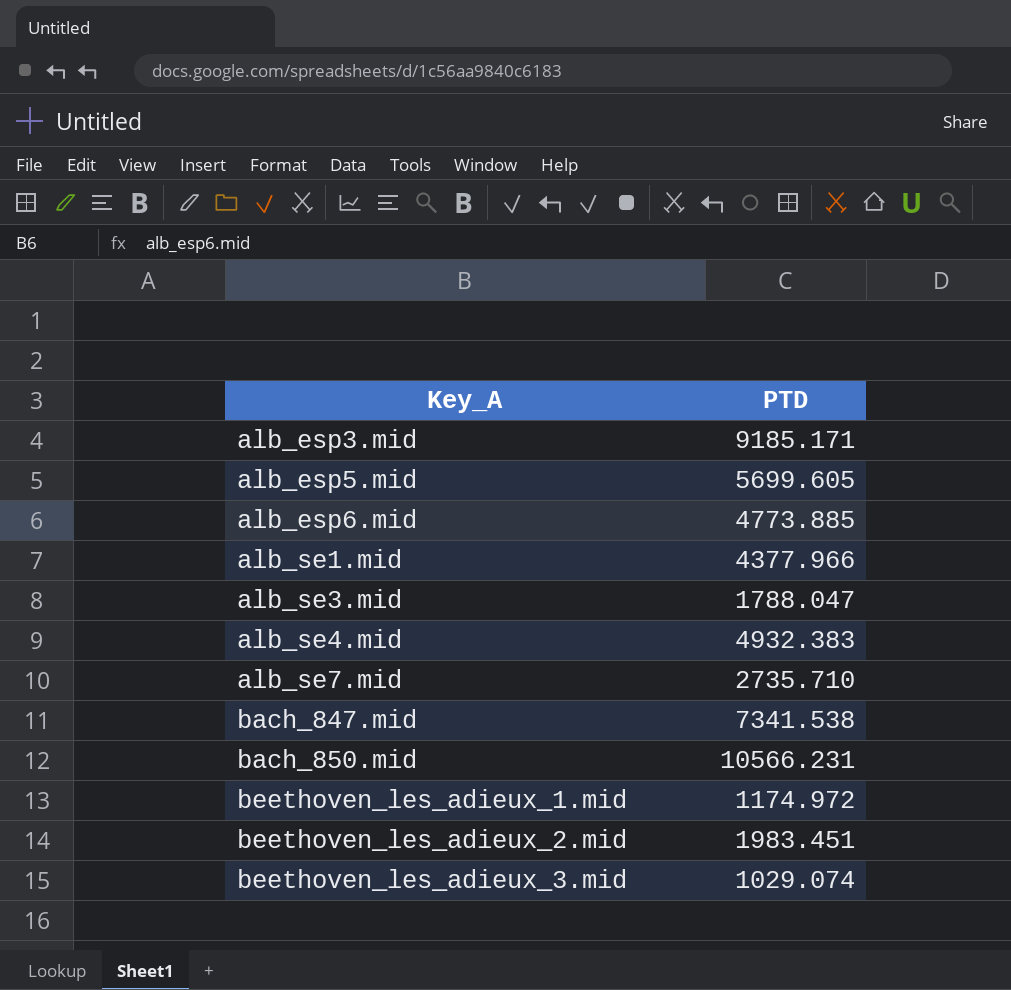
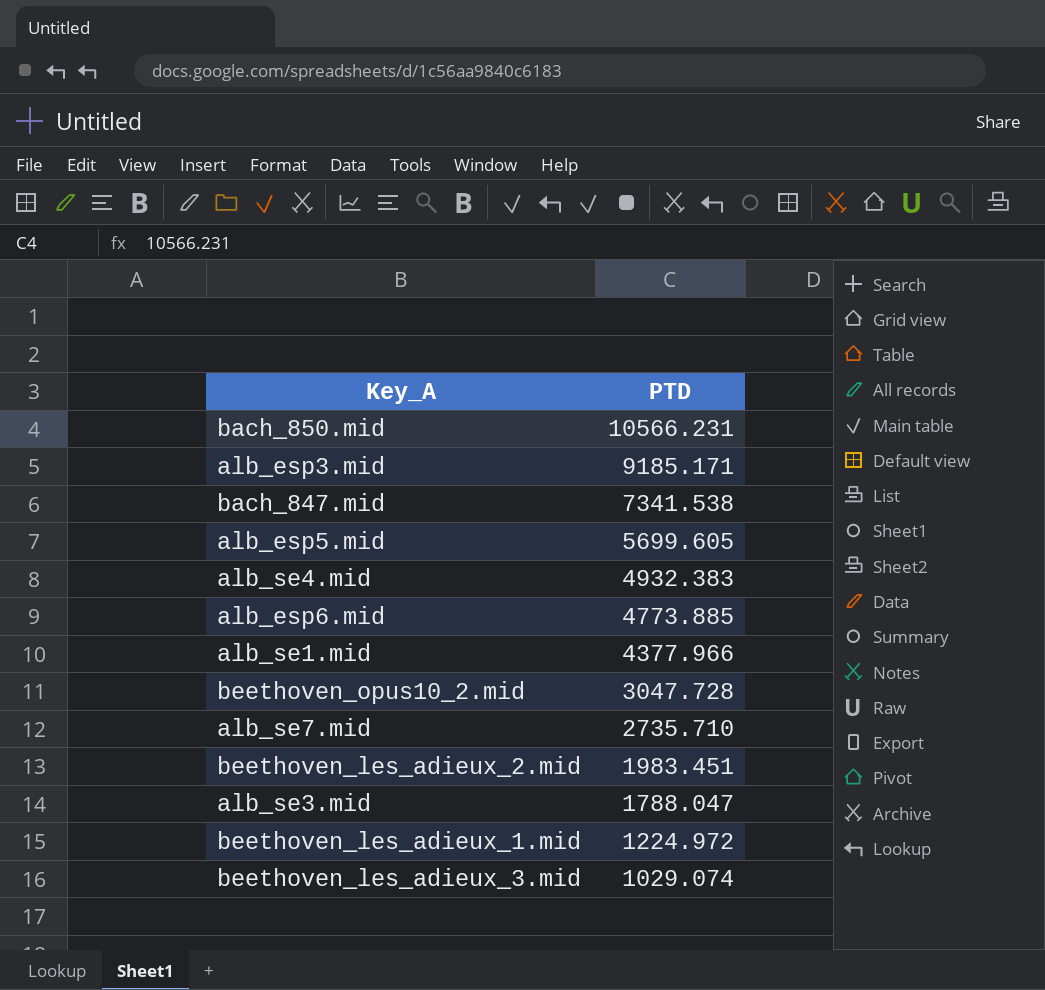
row order: Key_A ascending -> PTD descending
row beethoven_opus10_2.mid: none -> 3047.728
beethoven_les_adieux_1.mid | PTD: 1174.972 -> 1224.972

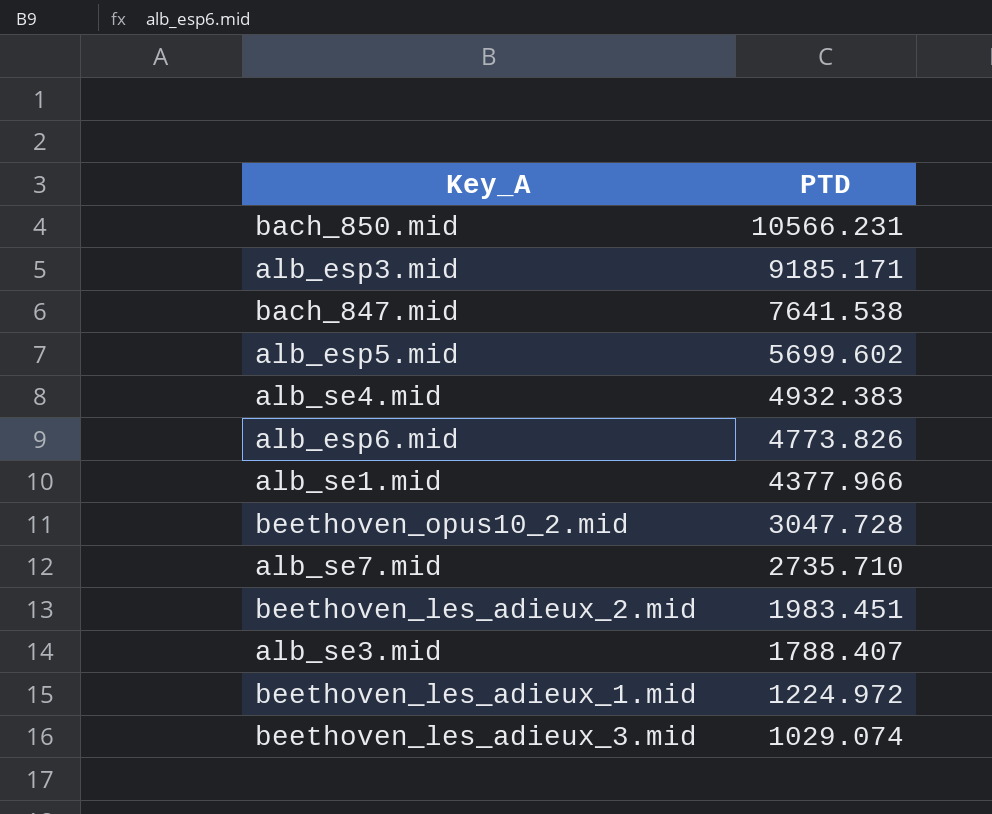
bach_847.mid | PTD: 7341.538 -> 7641.538
alb_esp5.mid | PTD: 5699.605 -> 5699.602
alb_esp6.mid | PTD: 4773.885 -> 4773.826
alb_se3.mid | PTD: 1788.047 -> 1788.407

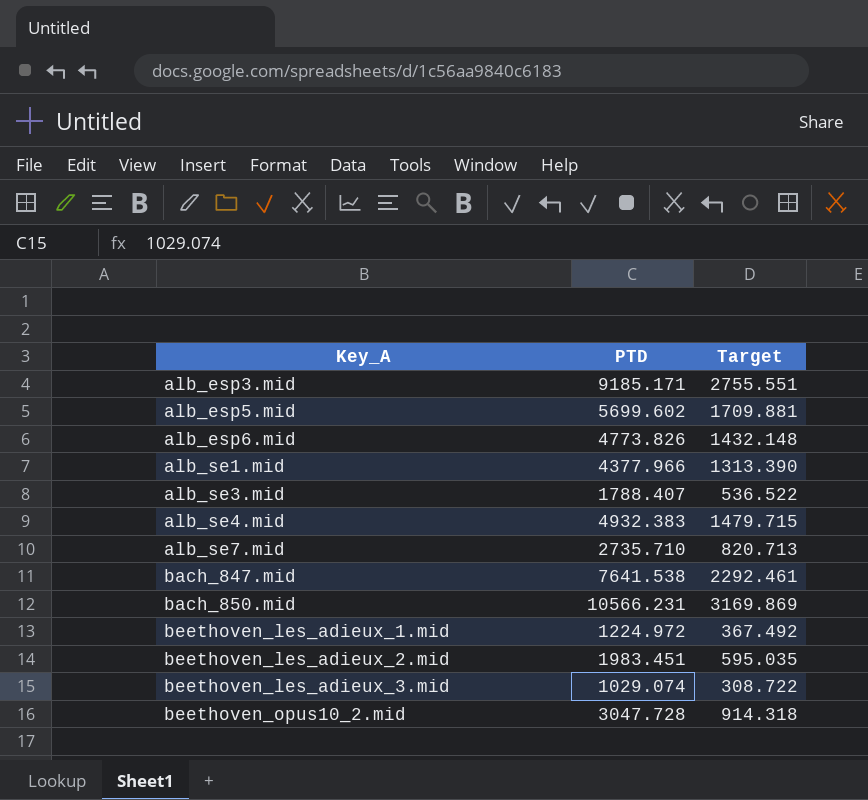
row order: PTD descending -> Key_A ascending
column Target | formula: none -> [PTD] * 0.3

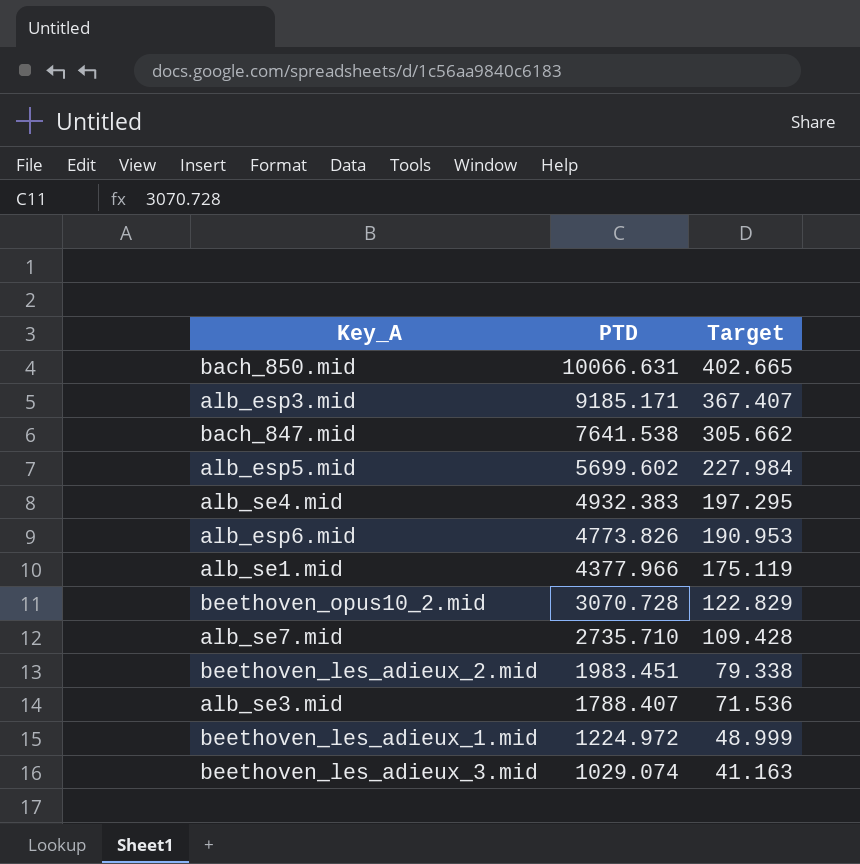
row order: Key_A ascending -> PTD descending
column Target | formula: [PTD] * 0.3 -> [PTD] * 0.04
bach_850.mid | PTD: 10566.231 -> 10066.631
beethoven_opus10_2.mid | PTD: 3047.728 -> 3070.728

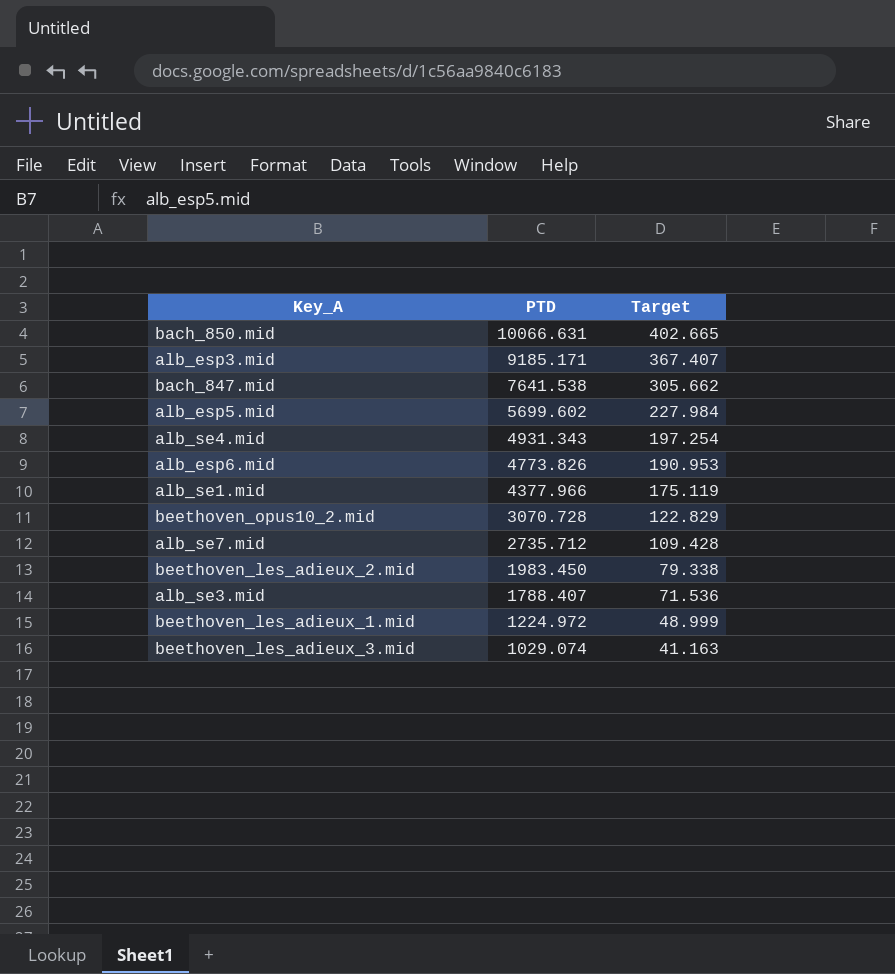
alb_se4.mid | PTD: 4932.383 -> 4931.343
alb_se4.mid | Target: 197.295 -> 197.254
alb_se7.mid | PTD: 2735.710 -> 2735.712
beethoven_les_adieux_2.mid | PTD: 1983.451 -> 1983.450

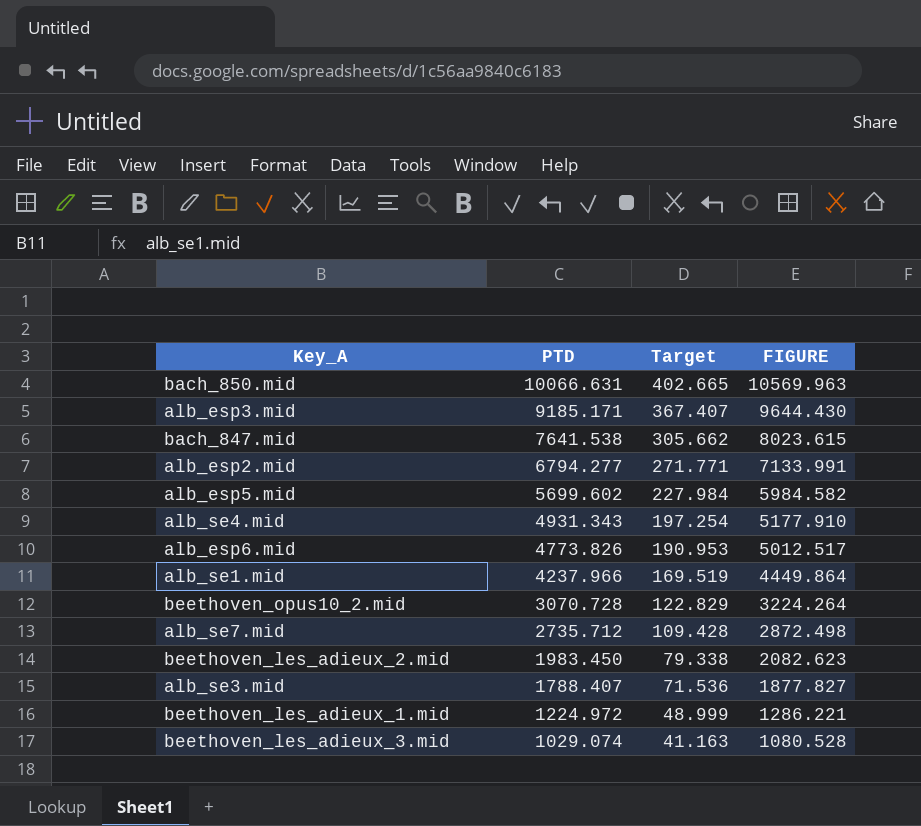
column FIGURE | formula: none -> [PTD] * 1.05
row alb_esp2.mid: none -> 6794.277 | 271.771 | 7133.991
alb_se1.mid | PTD: 4377.966 -> 4237.966
alb_se1.mid | Target: 175.119 -> 169.519

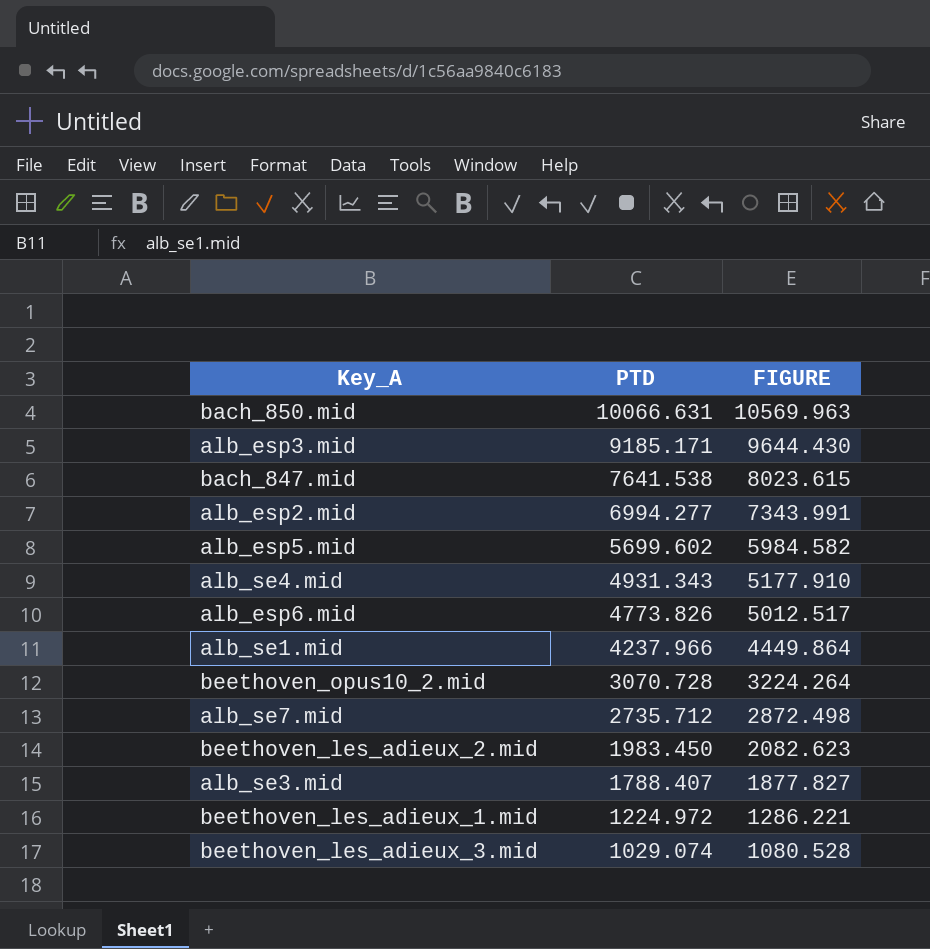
column Target | formula: [PTD] * 0.04 -> none
alb_esp2.mid | PTD: 6794.277 -> 6994.277
alb_esp2.mid | FIGURE: 7133.991 -> 7343.991

